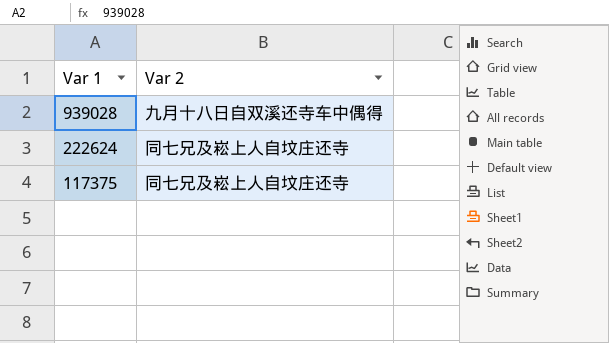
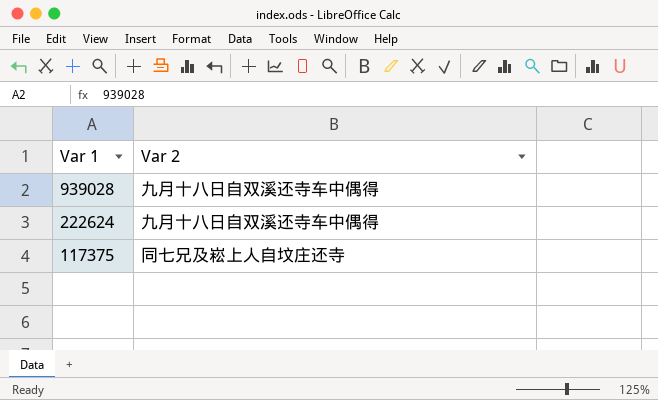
222624 | Var 2: 同七兄及崧上人自坟庄还寺 -> 九月十八日自双溪还寺车中偶得

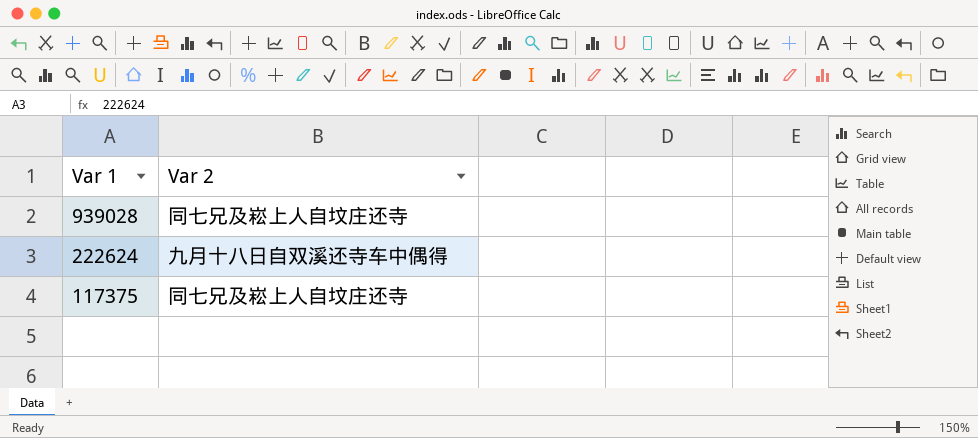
939028 | Var 2: 九月十八日自双溪还寺车中偶得 -> 同七兄及崧上人自坟庄还寺

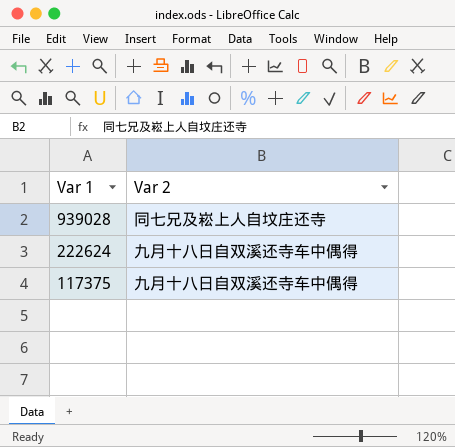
117375 | Var 2: 同七兄及崧上人自坟庄还寺 -> 九月十八日自双溪还寺车中偶得

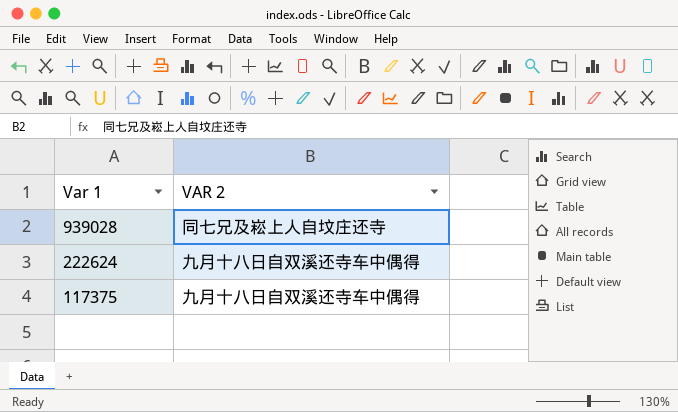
column name: Var 2 -> VAR 2

